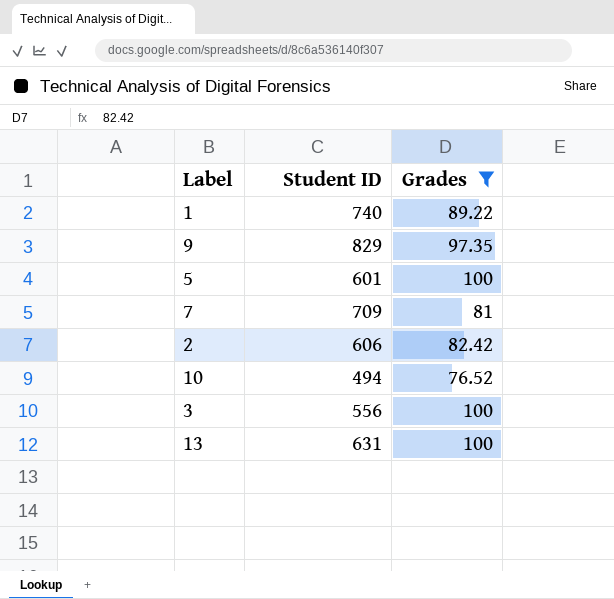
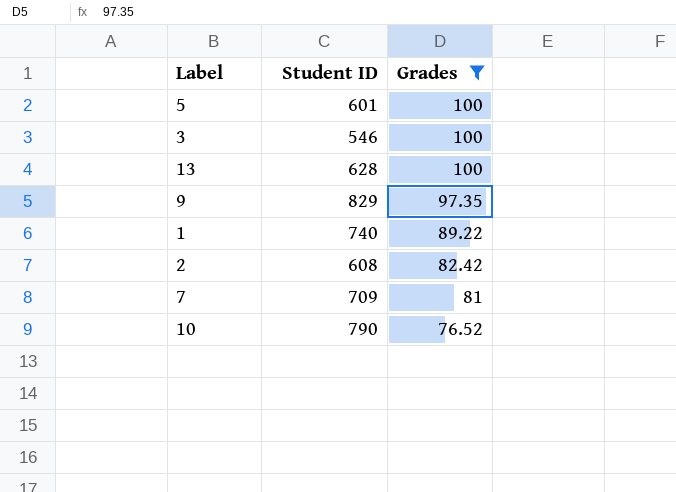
row order: none -> Grades descending
3 | Student ID: 556 -> 546
13 | Student ID: 631 -> 628
2 | Student ID: 606 -> 608
10 | Student ID: 494 -> 790

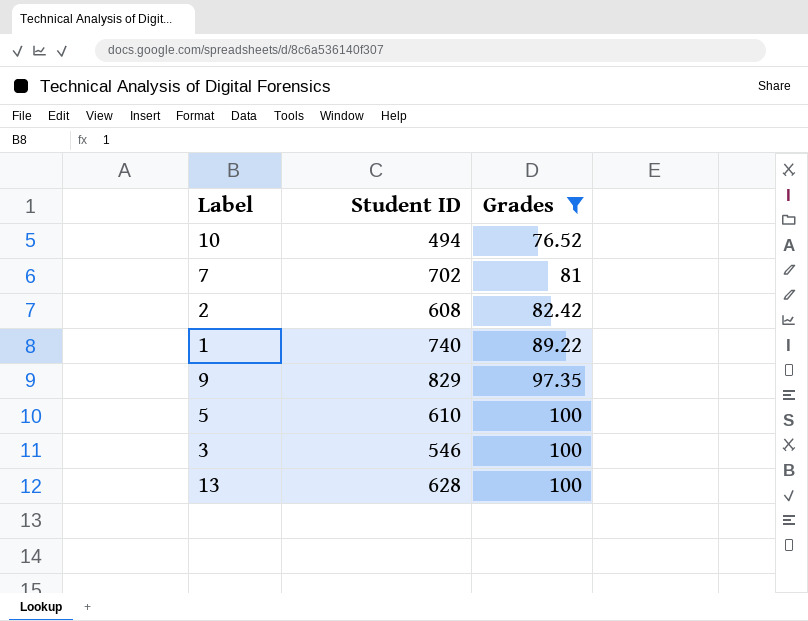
row order: Grades descending -> Grades ascending
10 | Student ID: 790 -> 494
7 | Student ID: 709 -> 702
5 | Student ID: 601 -> 610

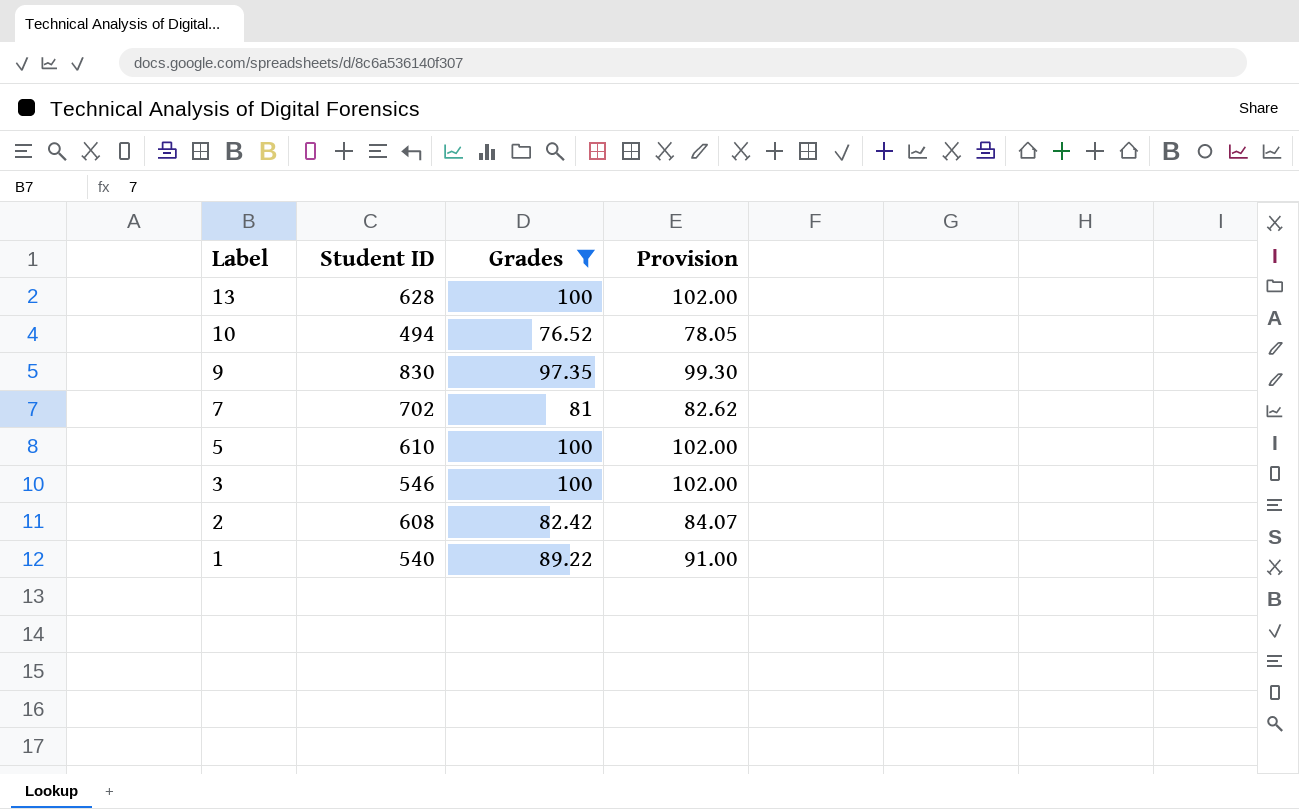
row order: Grades ascending -> Label descending
column Provision | formula: none -> [Grades] * 1.02
9 | Student ID: 829 -> 830
1 | Student ID: 740 -> 540

